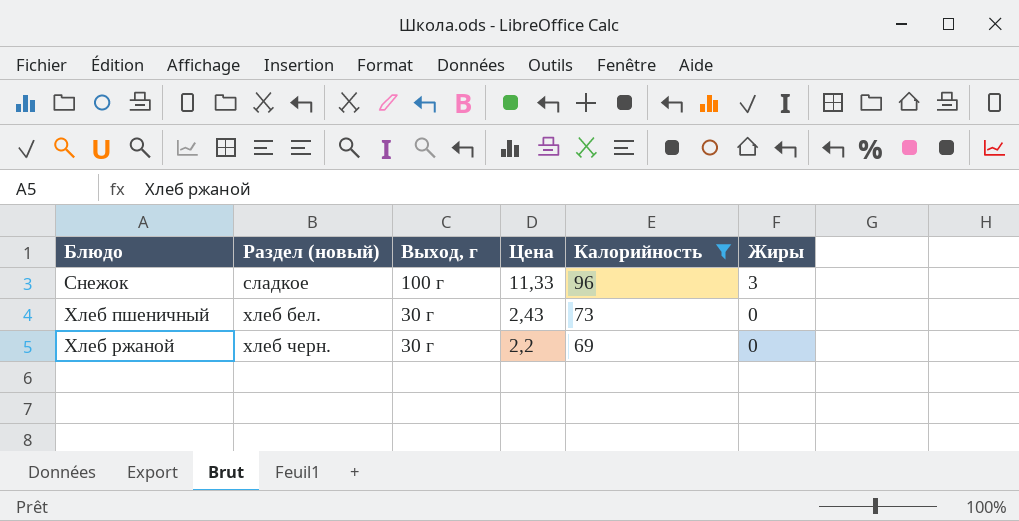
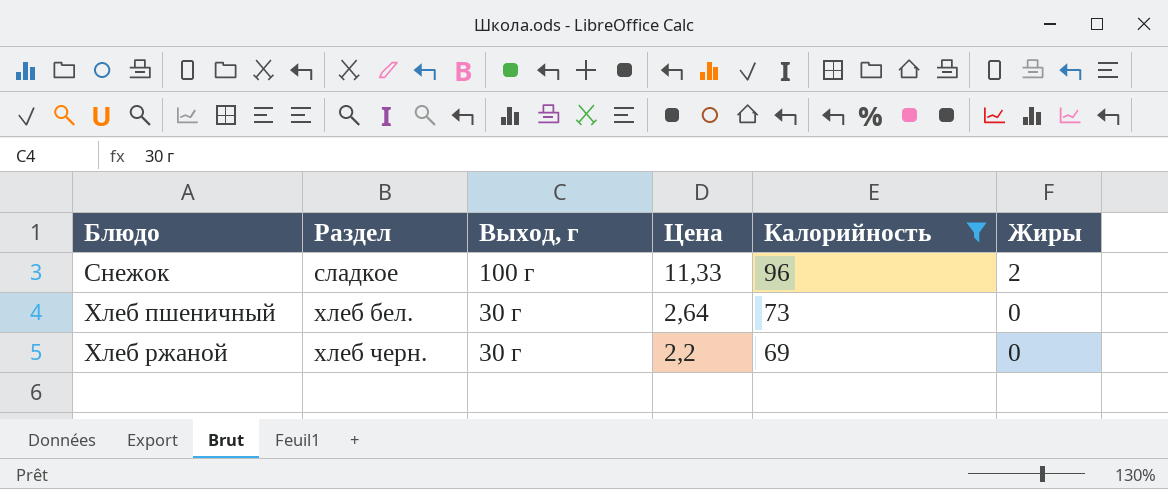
column name: Раздел (новый) -> Раздел
Снежок | Жиры: 3 -> 2
Хлеб пшеничный | Цена: 2,43 -> 2,64

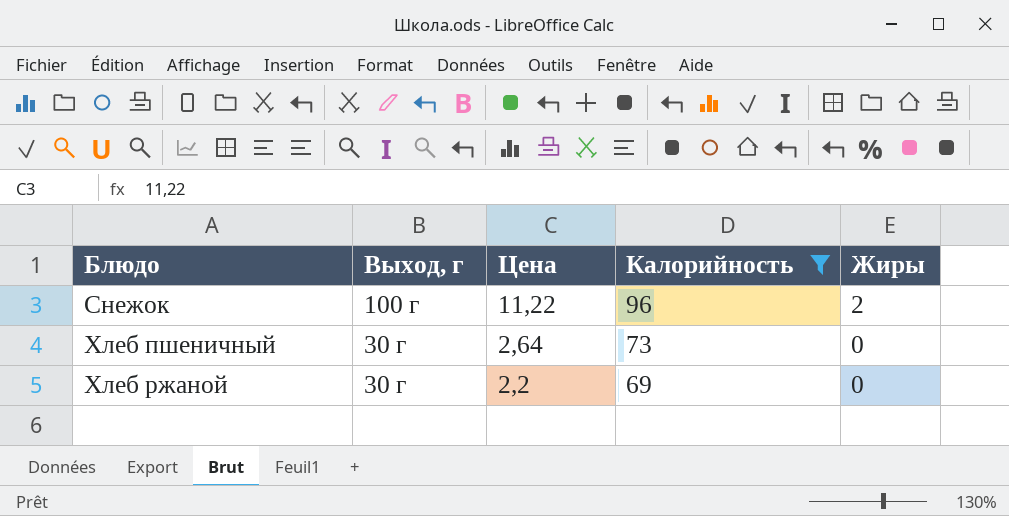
column Раздел | position: 2 -> none
Снежок | Цена: 11,33 -> 11,22

